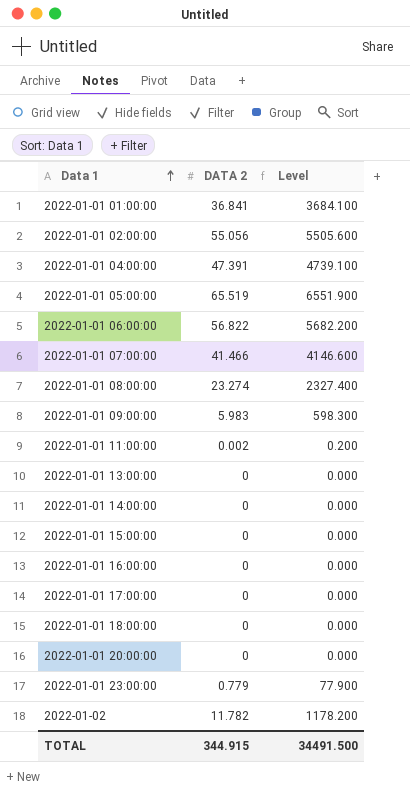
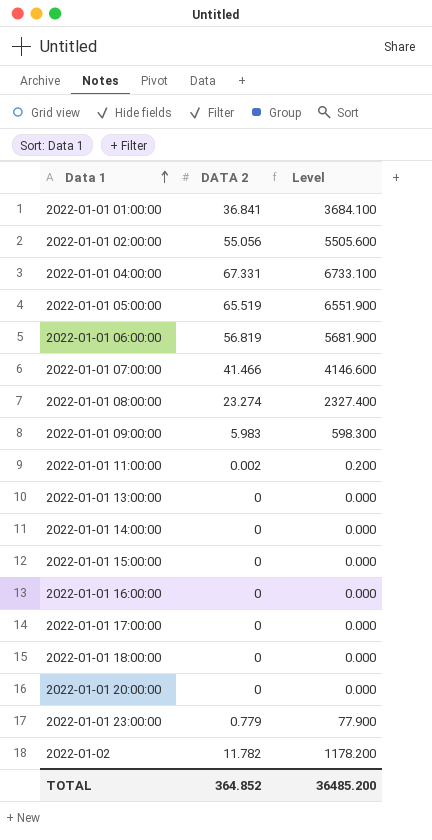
2022-01-01 04:00:00 | DATA 2: 47.391 -> 67.331
2022-01-01 04:00:00 | Level: 4739.100 -> 6733.100
2022-01-01 06:00:00 | DATA 2: 56.822 -> 56.819
2022-01-01 06:00:00 | Level: 5682.200 -> 5681.900
TOTAL | DATA 2: 344.915 -> 364.852
TOTAL | Level: 34491.500 -> 36485.200

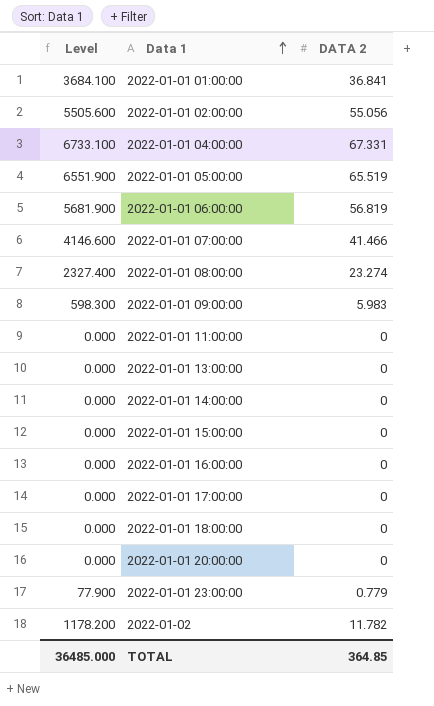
column Level | position: 3 -> 1
2022-01-01 11:00:00 | Level: 0.200 -> 0.000
2022-01-01 11:00:00 | DATA 2: 0.002 -> 0
TOTAL | Level: 36485.200 -> 36485.000
TOTAL | DATA 2: 364.852 -> 364.85

